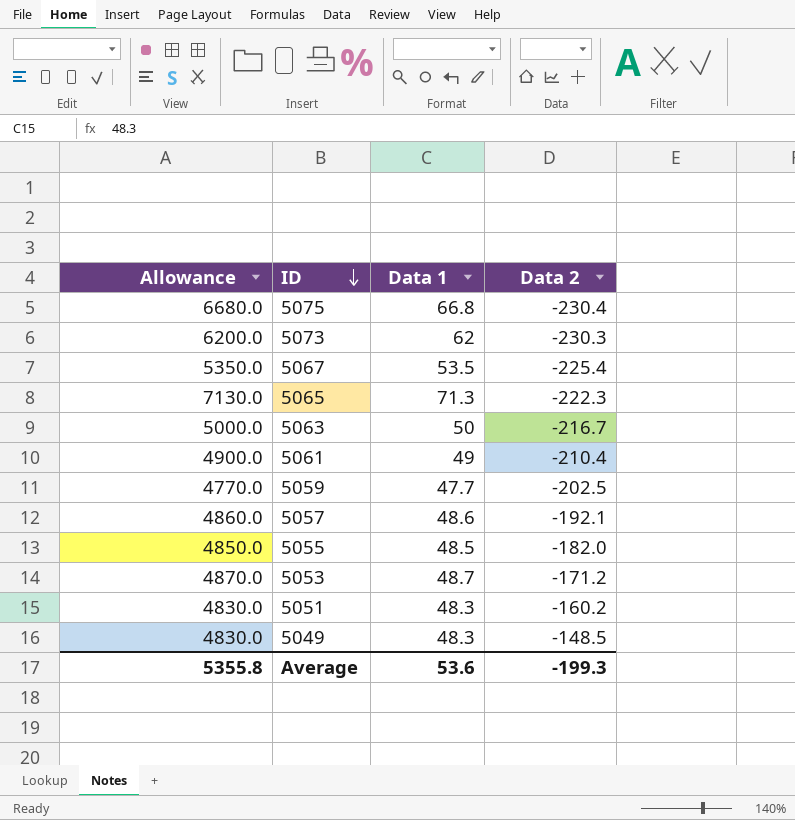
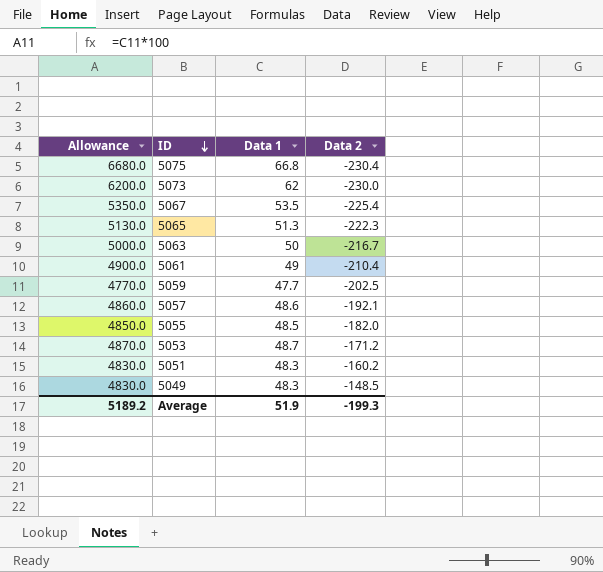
5073 | Data 2: -230.3 -> -230.0
5065 | Allowance: 7130.0 -> 5130.0
5065 | Data 1: 71.3 -> 51.3
Average | Allowance: 5355.8 -> 5189.2
Average | Data 1: 53.6 -> 51.9

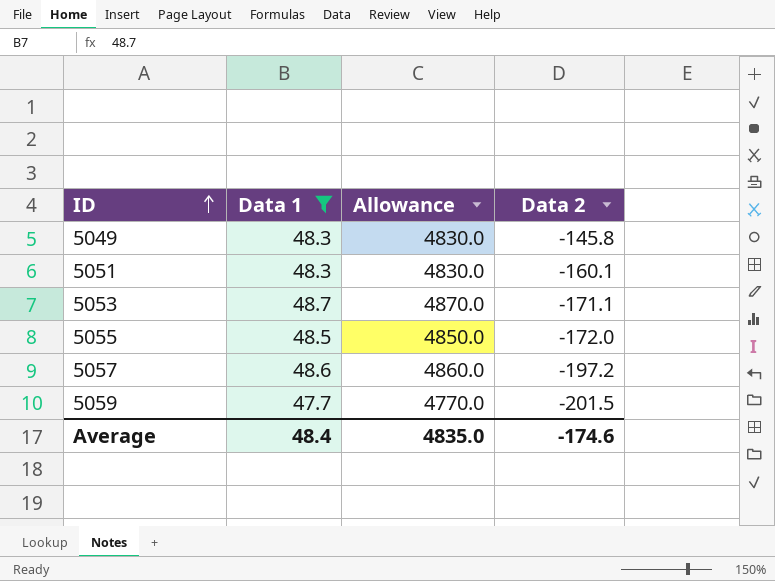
filter: none -> Data 1 <= 48.7
row order: ID descending -> ID ascending
column Allowance | position: 1 -> 3
5049 | Data 2: -148.5 -> -145.8
5051 | Data 2: -160.2 -> -160.1
5053 | Data 2: -171.2 -> -171.1
5055 | Data 2: -182.0 -> -172.0
5057 | Data 2: -192.1 -> -197.2
5059 | Data 2: -202.5 -> -201.5
Average | Data 1: 51.9 -> 48.4
Average | Allowance: 5189.2 -> 4835.0
Average | Data 2: -199.3 -> -174.6

